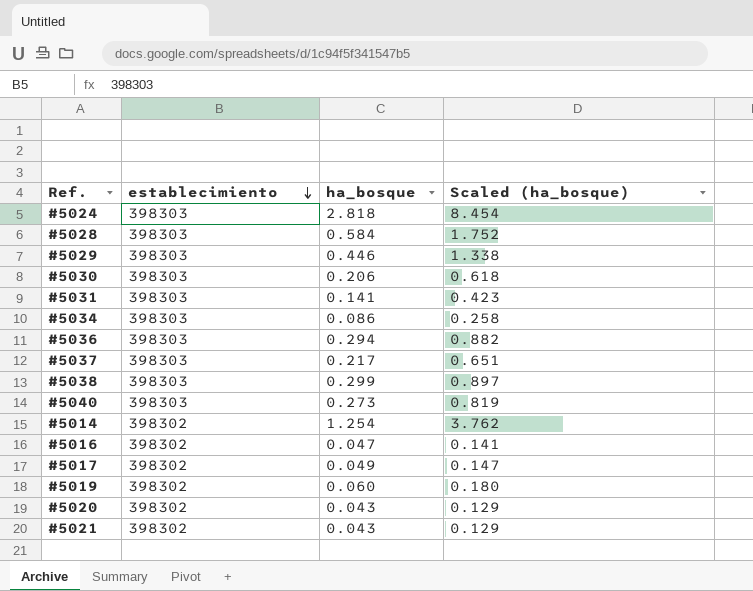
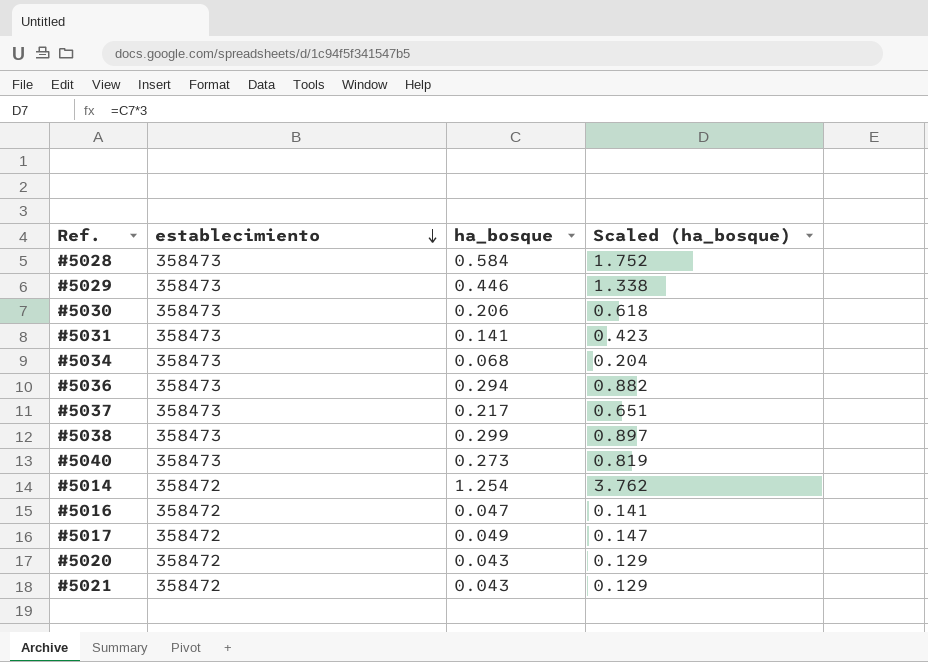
row #5024: 398303 | 2.818 | 8.454 -> none
row #5019: 398302 | 0.060 | 0.180 -> none
#5028 | establecimiento: 398303 -> 358473
#5029 | establecimiento: 398303 -> 358473
#5030 | establecimiento: 398303 -> 358473
#5031 | establecimiento: 398303 -> 358473
#5034 | establecimiento: 398303 -> 358473
#5034 | ha_bosque: 0.086 -> 0.068
#5034 | Scaled (ha_bosque): 0.258 -> 0.204
#5036 | establecimiento: 398303 -> 358473
#5037 | establecimiento: 398303 -> 358473
#5038 | establecimiento: 398303 -> 358473
#5040 | establecimiento: 398303 -> 358473
#5014 | establecimiento: 398302 -> 358472
#5016 | establecimiento: 398302 -> 358472
#5017 | establecimiento: 398302 -> 358472
#5020 | establecimiento: 398302 -> 358472
#5021 | establecimiento: 398302 -> 358472

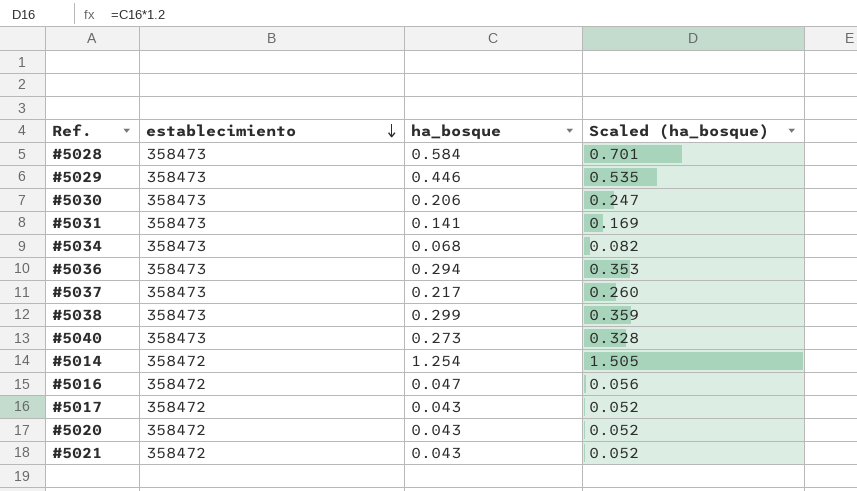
column Scaled (ha_bosque) | formula: [ha_bosque] * 3 -> [ha_bosque] * 1.2
#5017 | ha_bosque: 0.049 -> 0.043

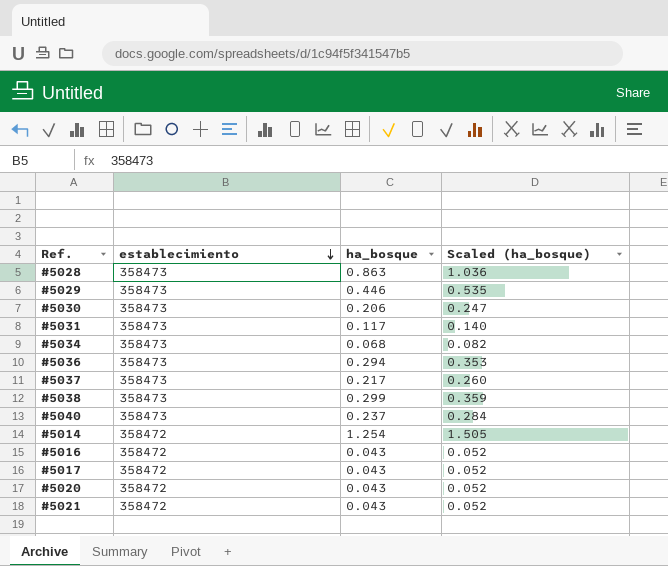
#5028 | ha_bosque: 0.584 -> 0.863
#5028 | Scaled (ha_bosque): 0.701 -> 1.036
#5031 | ha_bosque: 0.141 -> 0.117
#5031 | Scaled (ha_bosque): 0.169 -> 0.140
#5040 | ha_bosque: 0.273 -> 0.237
#5040 | Scaled (ha_bosque): 0.328 -> 0.284
#5016 | ha_bosque: 0.047 -> 0.043
#5016 | Scaled (ha_bosque): 0.056 -> 0.052

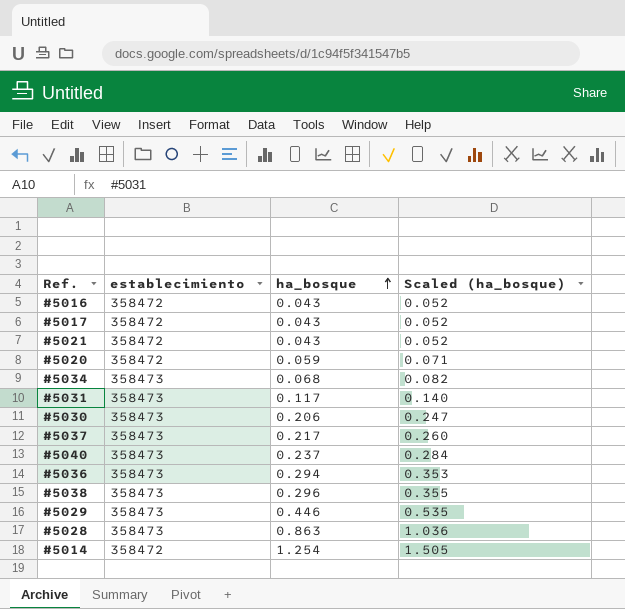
row order: establecimiento descending -> ha_bosque ascending
#5020 | ha_bosque: 0.043 -> 0.059
#5020 | Scaled (ha_bosque): 0.052 -> 0.071
#5038 | ha_bosque: 0.299 -> 0.296
#5038 | Scaled (ha_bosque): 0.359 -> 0.355

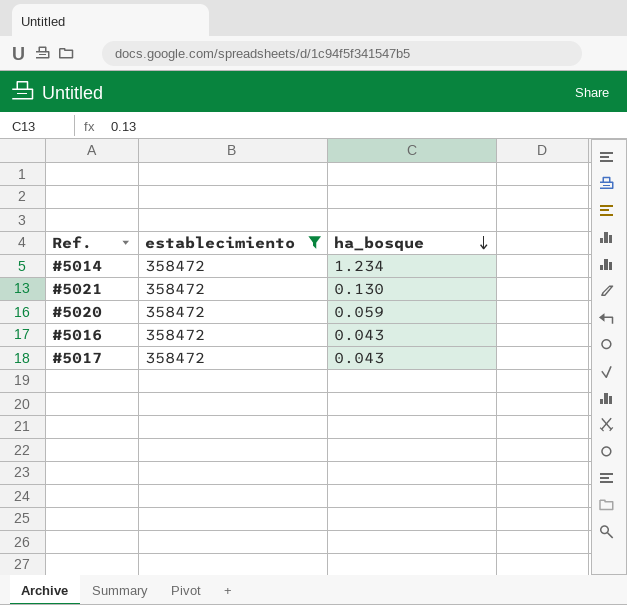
filter: none -> establecimiento = 358472
row order: ha_bosque ascending -> ha_bosque descending
column Scaled (ha_bosque) | formula: [ha_bosque] * 1.2 -> none
#5014 | ha_bosque: 1.254 -> 1.234
#5021 | ha_bosque: 0.043 -> 0.130

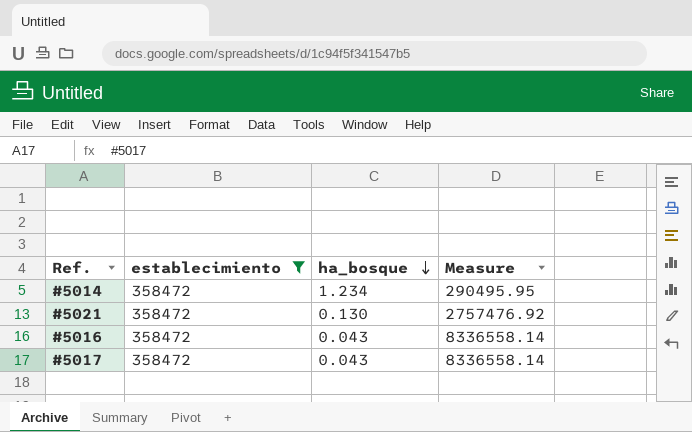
column Measure | formula: none -> [establecimiento] / [ha_bosque]
row #5020: 358472 | 0.059 -> none

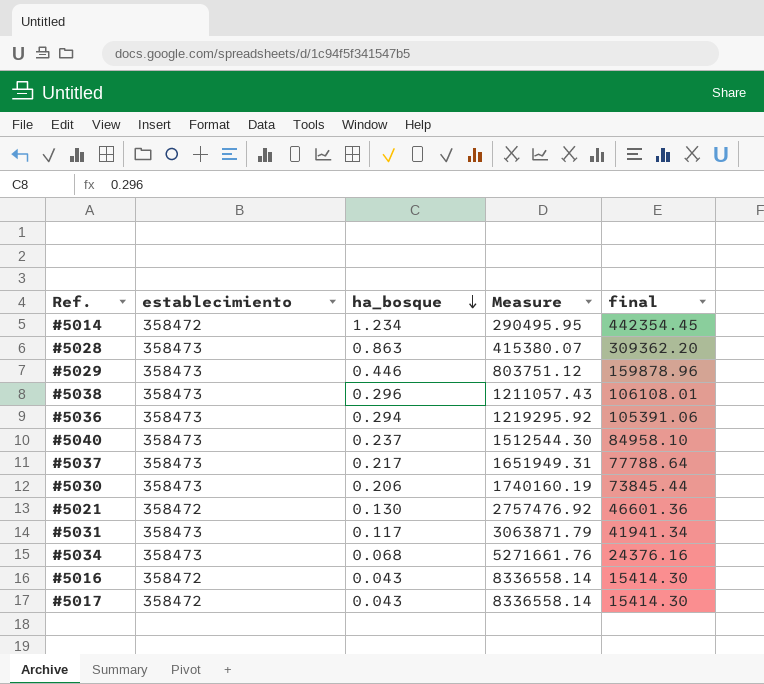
filter: establecimiento = 358472 -> none
column final | formula: none -> [establecimiento] * [ha_bosque]

